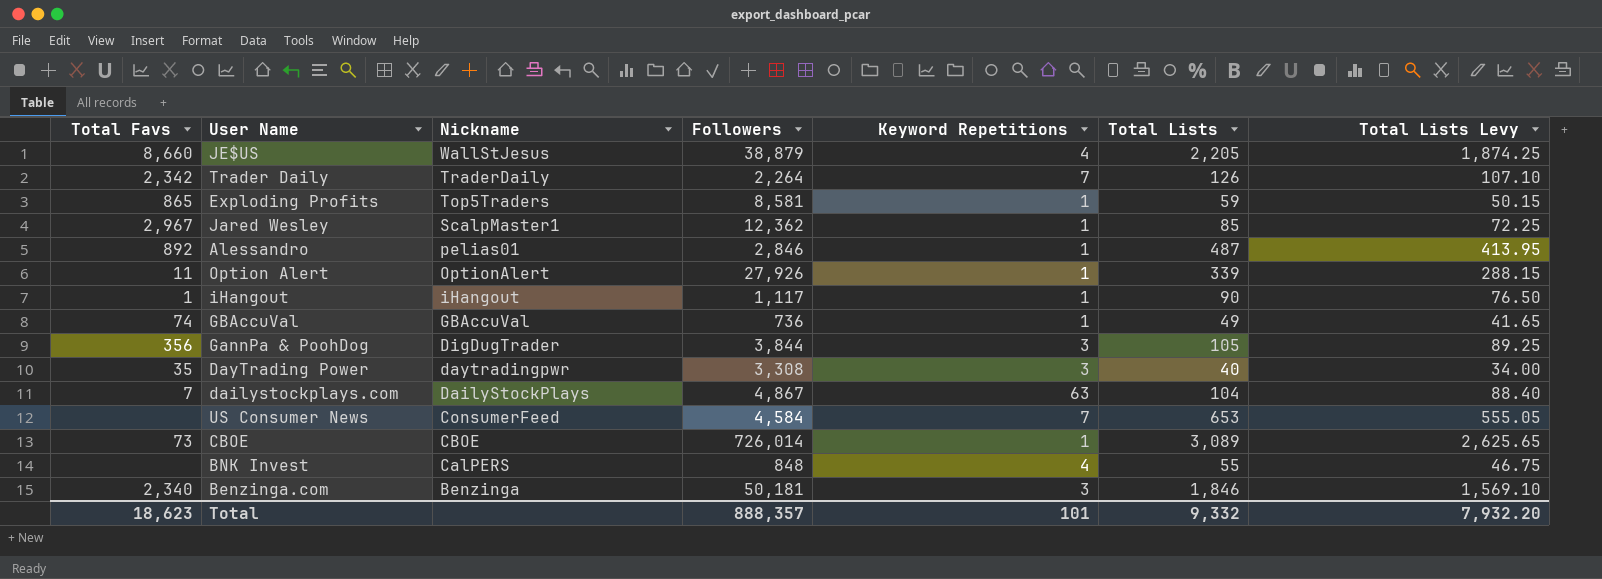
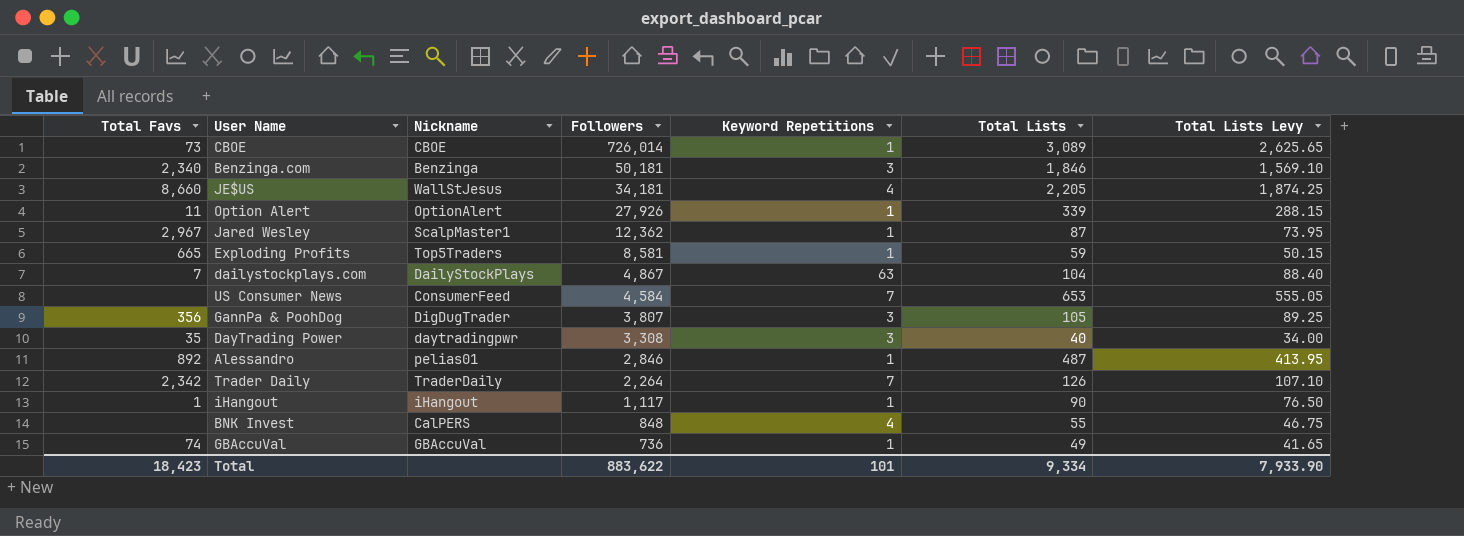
row order: Nickname descending -> Followers descending
JE$US | Followers: 38,879 -> 34,181
Jared Wesley | Total Lists: 85 -> 87
Jared Wesley | Total Lists Levy: 72.25 -> 73.95
Exploding Profits | Total Favs: 865 -> 665
GannPa & PoohDog | Followers: 3,844 -> 3,807
Total | Total Favs: 18,623 -> 18,423
Total | Followers: 888,357 -> 883,622
Total | Total Lists: 9,332 -> 9,334
Total | Total Lists Levy: 7,932.20 -> 7,933.90

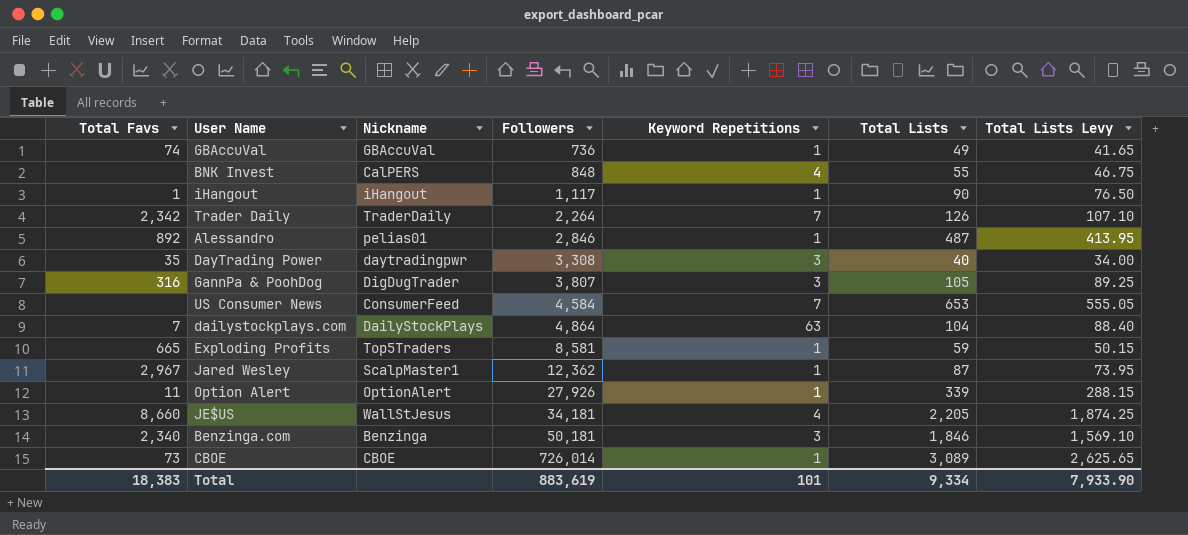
row order: Followers descending -> Followers ascending
GannPa & PoohDog | Total Favs: 356 -> 316
dailystockplays.com | Followers: 4,867 -> 4,864
Total | Total Favs: 18,423 -> 18,383
Total | Followers: 883,622 -> 883,619

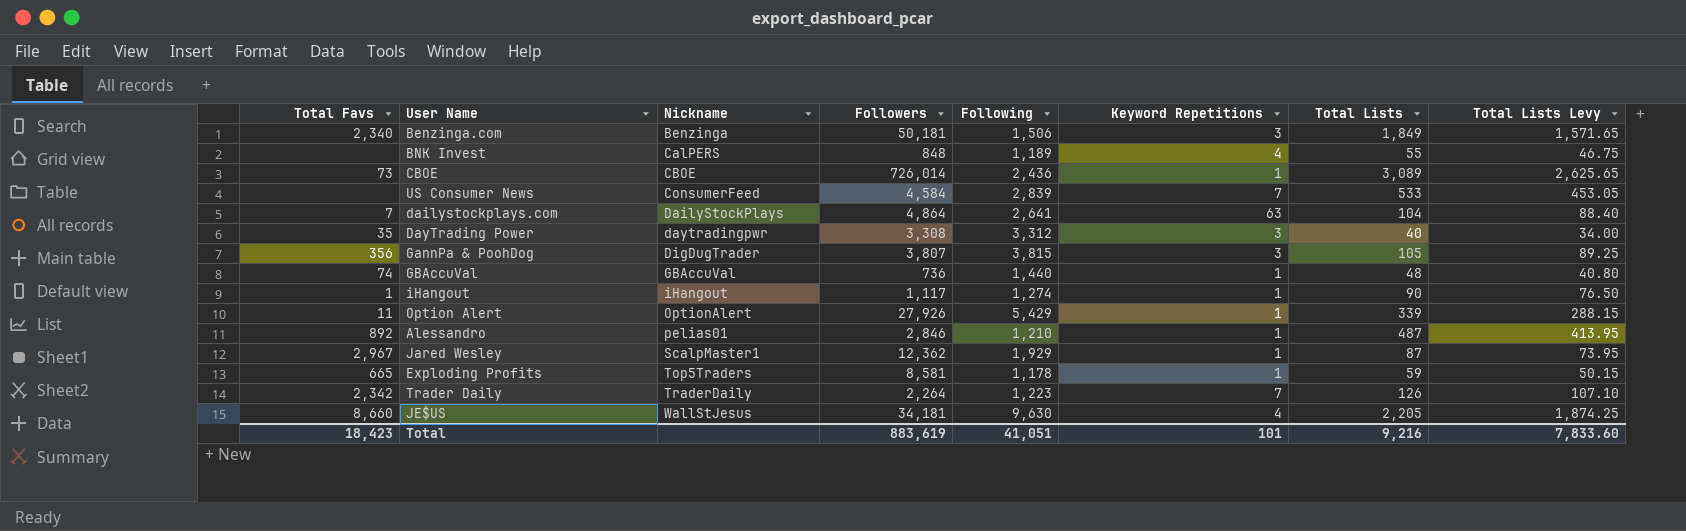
row order: Followers ascending -> Nickname ascending
column Following | position: none -> 5
Benzinga.com | Total Lists: 1,846 -> 1,849
Benzinga.com | Total Lists Levy: 1,569.10 -> 1,571.65
US Consumer News | Total Lists: 653 -> 533
US Consumer News | Total Lists Levy: 555.05 -> 453.05
GannPa & PoohDog | Total Favs: 316 -> 356
GBAccuVal | Total Lists: 49 -> 48
GBAccuVal | Total Lists Levy: 41.65 -> 40.80
Total | Total Favs: 18,383 -> 18,423
Total | Total Lists: 9,334 -> 9,216
Total | Total Lists Levy: 7,933.90 -> 7,833.60

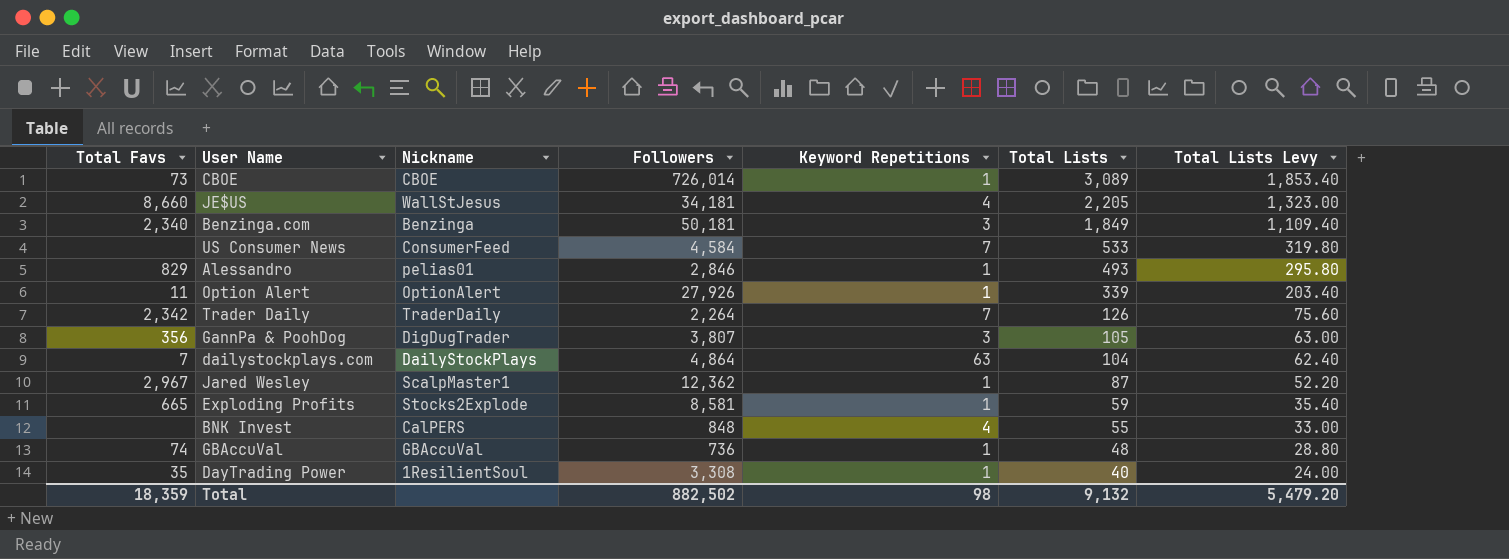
row order: Nickname ascending -> Total Lists descending
column Following | position: 5 -> none
column Total Lists Levy | formula: [Total Lists] * 0.85 -> [Total Lists] * 0.6
row iHangout: 1 | iHangout | 1,117 | 1,274 | 1 | 90 | 76.50 -> none
Alessandro | Total Favs: 892 -> 829
Alessandro | Total Lists: 487 -> 493
Exploding Profits | Nickname: Top5Traders -> Stocks2Explode
DayTrading Power | Nickname: daytradingpwr -> 1ResilientSoul
DayTrading Power | Keyword Repetitions: 3 -> 1
Total | Total Favs: 18,423 -> 18,359
Total | Followers: 883,619 -> 882,502
Total | Keyword Repetitions: 101 -> 98
Total | Total Lists: 9,216 -> 9,132
Total | Total Lists Levy: 7,833.60 -> 5,479.20

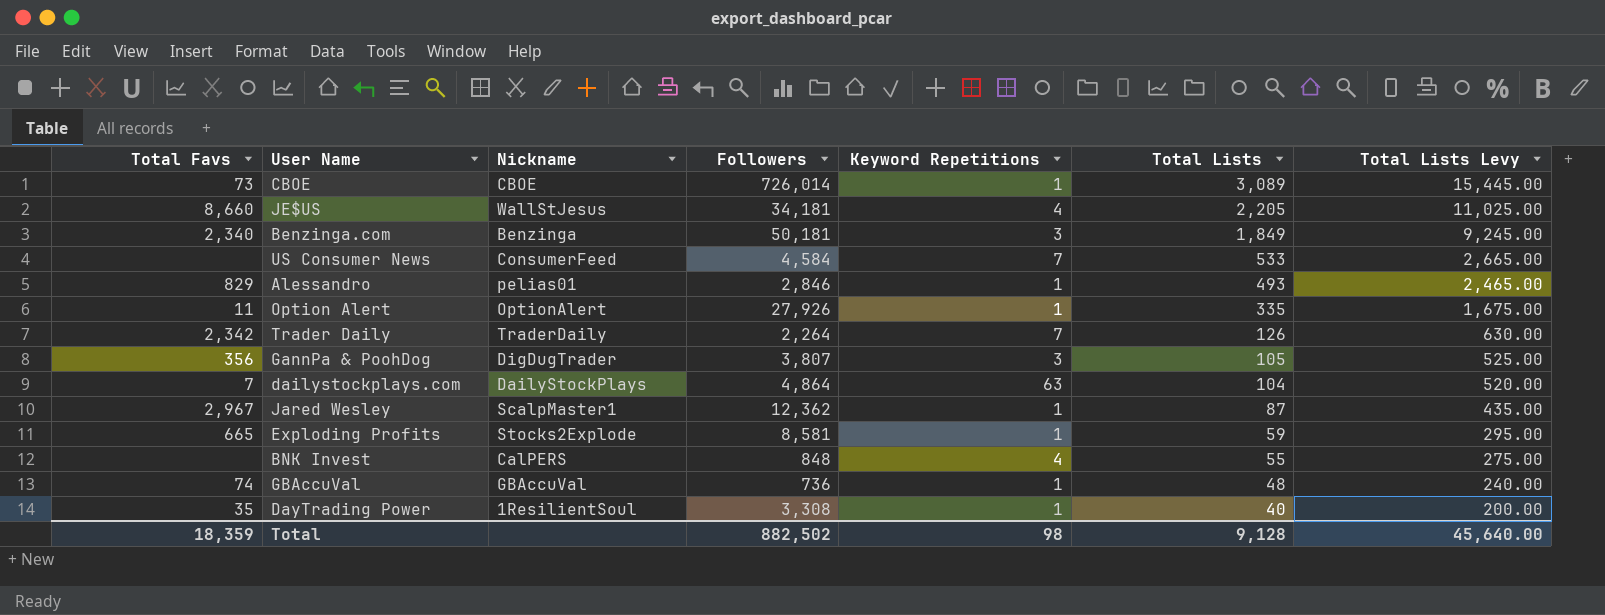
column Total Lists Levy | formula: [Total Lists] * 0.6 -> [Total Lists] * 5
Option Alert | Total Lists: 339 -> 335
Total | Total Lists: 9,132 -> 9,128
Total | Total Lists Levy: 5,479.20 -> 45,640.00

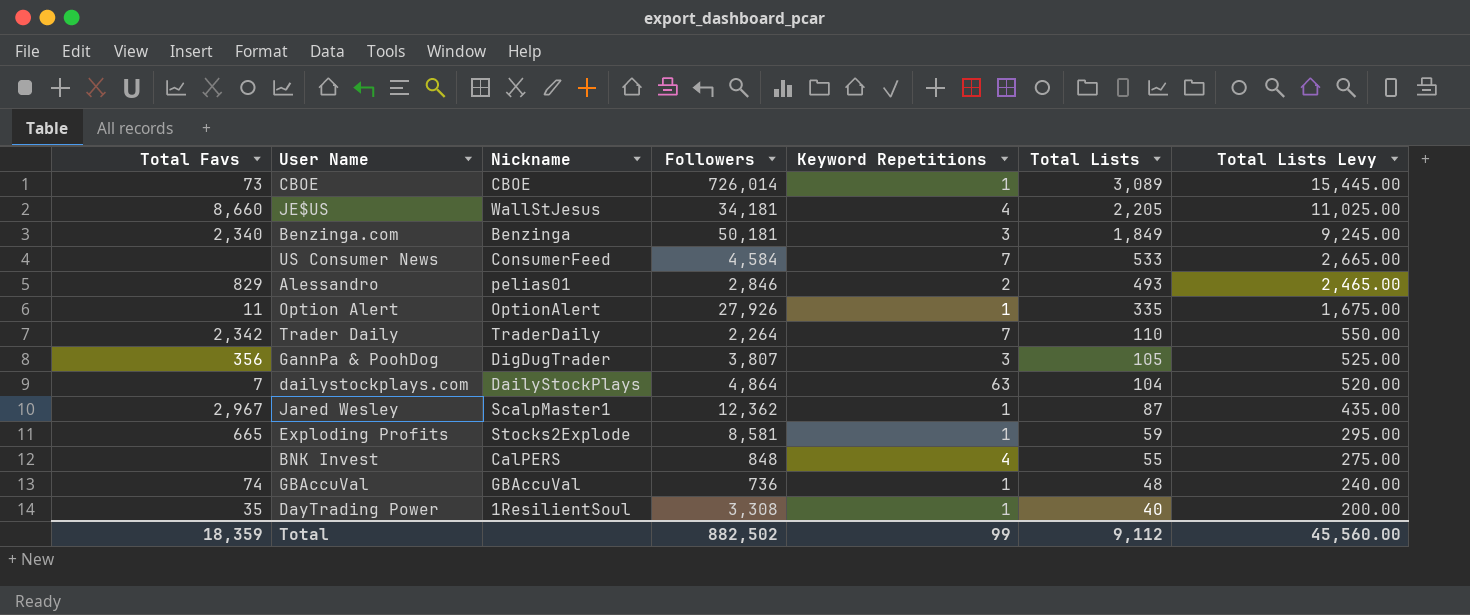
Alessandro | Keyword Repetitions: 1 -> 2
Trader Daily | Total Lists: 126 -> 110
Trader Daily | Total Lists Levy: 630.00 -> 550.00
Total | Keyword Repetitions: 98 -> 99
Total | Total Lists: 9,128 -> 9,112
Total | Total Lists Levy: 45,640.00 -> 45,560.00

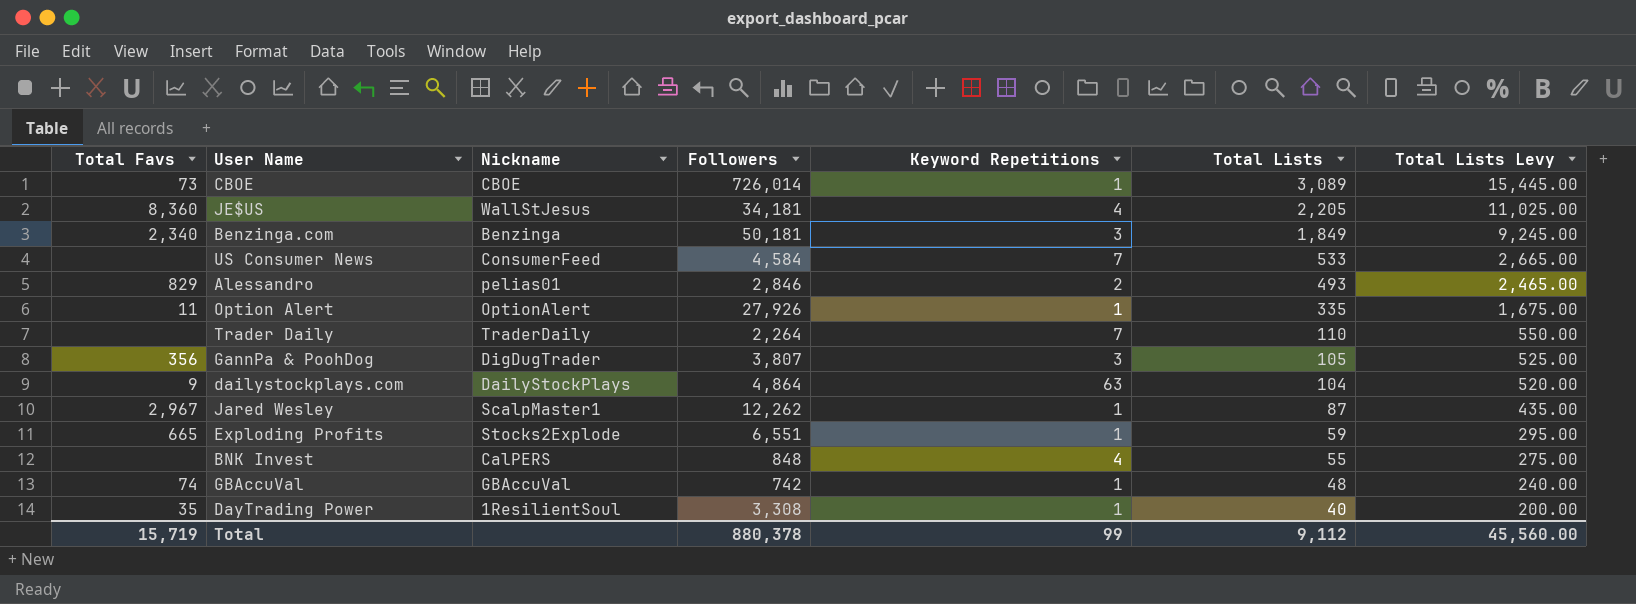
JE$US | Total Favs: 8,660 -> 8,360
Trader Daily | Total Favs: 2,342 -> none
dailystockplays.com | Total Favs: 7 -> 9
Jared Wesley | Followers: 12,362 -> 12,262
Exploding Profits | Followers: 8,581 -> 6,551
GBAccuVal | Followers: 736 -> 742
Total | Total Favs: 18,359 -> 15,719
Total | Followers: 882,502 -> 880,378

